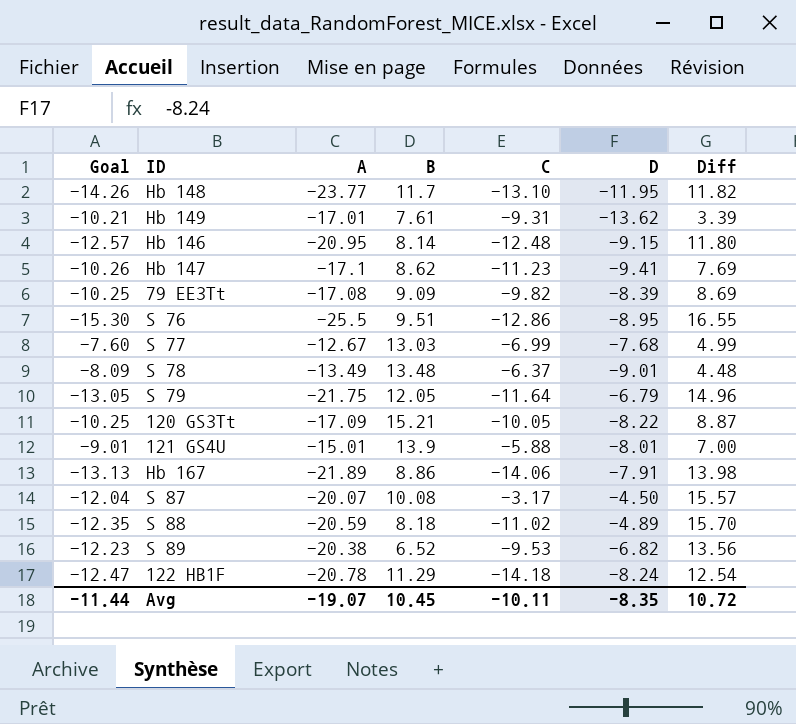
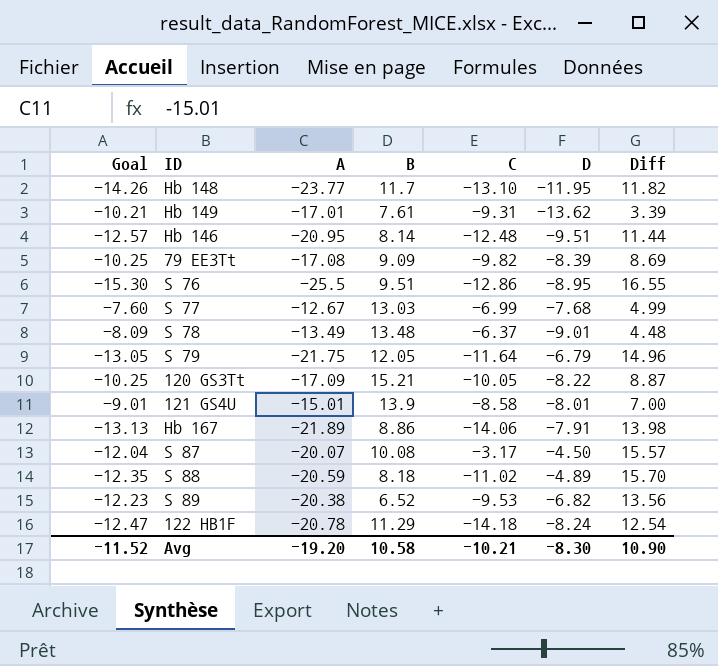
row Hb 147: -10.26 | -17.1 | 8.62 | -11.23 | -9.41 | 7.69 -> none
Hb 146 | D: -9.15 -> -9.51
Hb 146 | Diff: 11.80 -> 11.44
121 GS4U | C: -5.88 -> -8.58
Avg | Goal: -11.44 -> -11.52
Avg | A: -19.07 -> -19.20
Avg | B: 10.45 -> 10.58
Avg | C: -10.11 -> -10.21
Avg | D: -8.35 -> -8.30
Avg | Diff: 10.72 -> 10.90

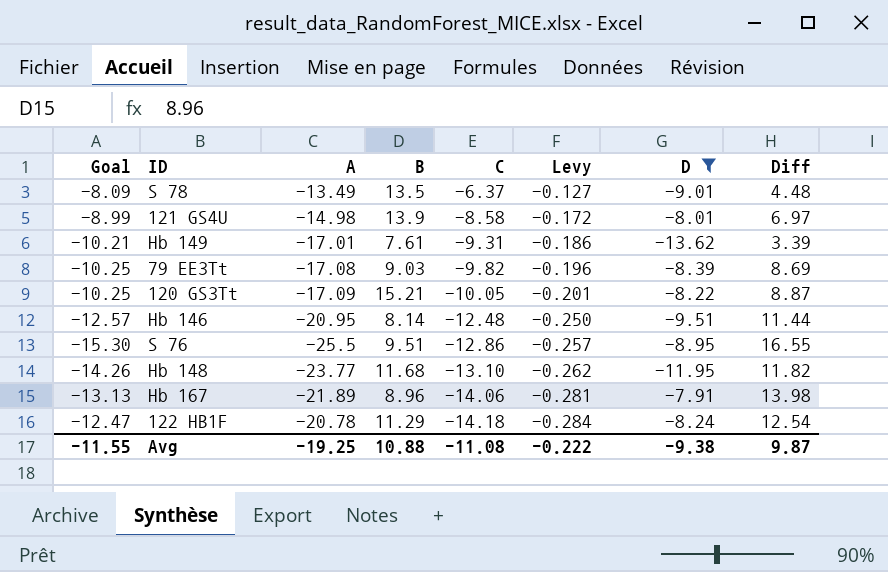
filter: none -> D <= -7.91
row order: none -> C descending
column Levy | formula: none -> [C] * 0.02
S 78 | B: 13.48 -> 13.5
121 GS4U | Goal: -9.01 -> -8.99
121 GS4U | A: -15.01 -> -14.98
121 GS4U | Diff: 7.00 -> 6.97
79 EE3Tt | B: 9.09 -> 9.03
Hb 148 | B: 11.7 -> 11.68
Hb 167 | B: 8.86 -> 8.96
Avg | Goal: -11.52 -> -11.55
Avg | A: -19.20 -> -19.25
Avg | B: 10.58 -> 10.88
Avg | C: -10.21 -> -11.08
Avg | D: -8.30 -> -9.38
Avg | Diff: 10.90 -> 9.87

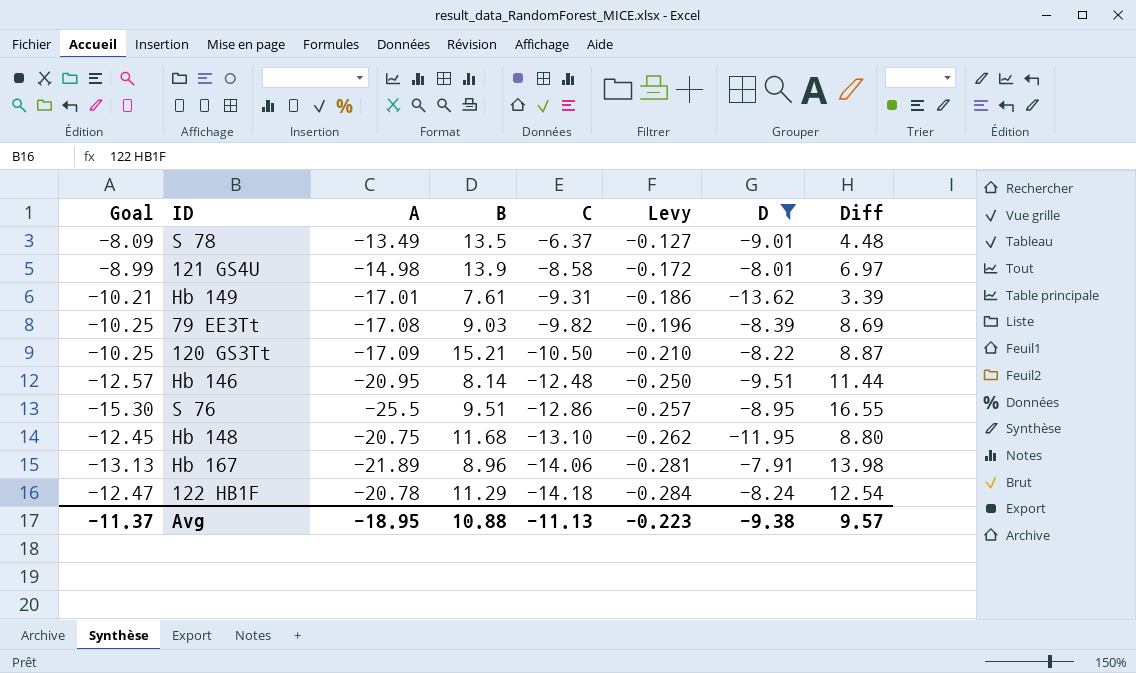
120 GS3Tt | C: -10.05 -> -10.50
120 GS3Tt | Levy: -0.201 -> -0.210
Hb 148 | Goal: -14.26 -> -12.45
Hb 148 | A: -23.77 -> -20.75
Hb 148 | Diff: 11.82 -> 8.80
Avg | Goal: -11.55 -> -11.37
Avg | A: -19.25 -> -18.95
Avg | C: -11.08 -> -11.13
Avg | Levy: -0.222 -> -0.223
Avg | Diff: 9.87 -> 9.57

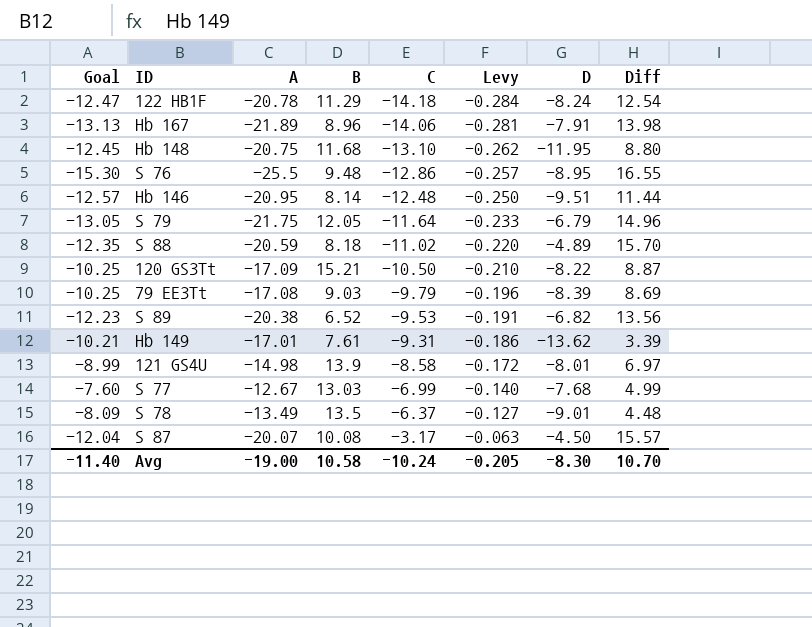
filter: D <= -7.91 -> none
row order: C descending -> C ascending
S 76 | B: 9.51 -> 9.48
79 EE3Tt | C: -9.82 -> -9.79
Avg | Goal: -11.37 -> -11.40
Avg | A: -18.95 -> -19.00
Avg | B: 10.88 -> 10.58
Avg | C: -11.13 -> -10.24
Avg | Levy: -0.223 -> -0.205
Avg | D: -9.38 -> -8.30
Avg | Diff: 9.57 -> 10.70

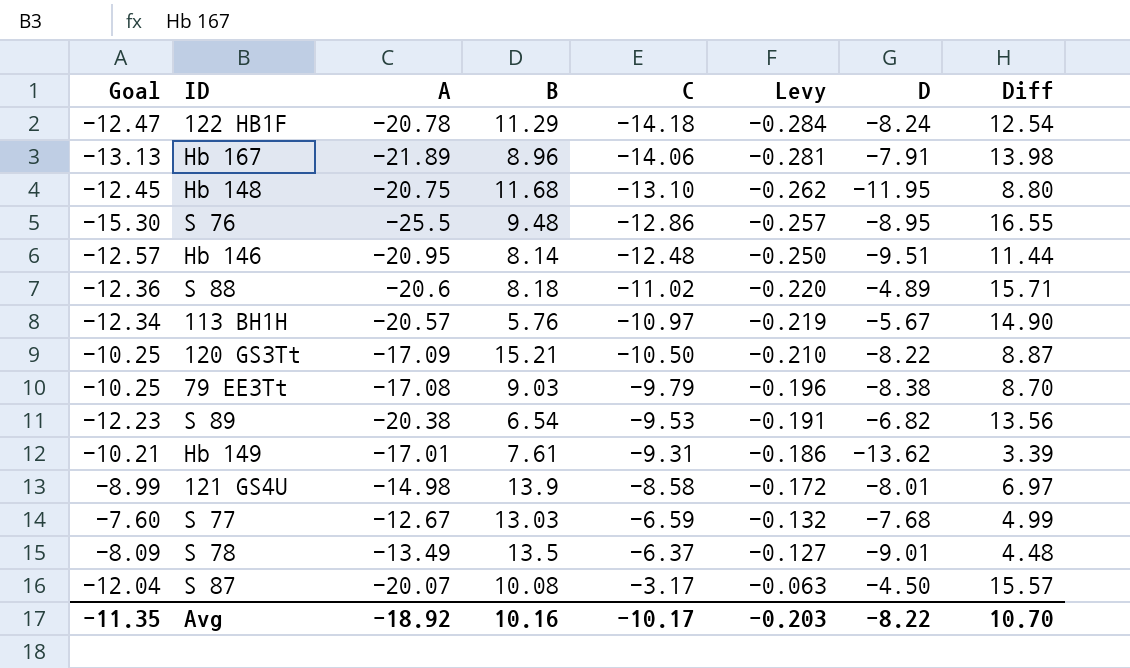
row S 79: -13.05 | -21.75 | 12.05 | -11.64 | -0.233 | -6.79 | 14.96 -> none
S 88 | Goal: -12.35 -> -12.36
S 88 | A: -20.59 -> -20.6
S 88 | Diff: 15.70 -> 15.71
row 113 BH1H: none -> -12.34 | -20.57 | 5.76 | -10.97 | -0.219 | -5.67 | 14.90
79 EE3Tt | D: -8.39 -> -8.38
79 EE3Tt | Diff: 8.69 -> 8.70
S 89 | B: 6.52 -> 6.54
S 77 | C: -6.99 -> -6.59
S 77 | Levy: -0.140 -> -0.132
Avg | Goal: -11.40 -> -11.35
Avg | A: -19.00 -> -18.92
Avg | B: 10.58 -> 10.16
Avg | C: -10.24 -> -10.17
Avg | Levy: -0.205 -> -0.203
Avg | D: -8.30 -> -8.22

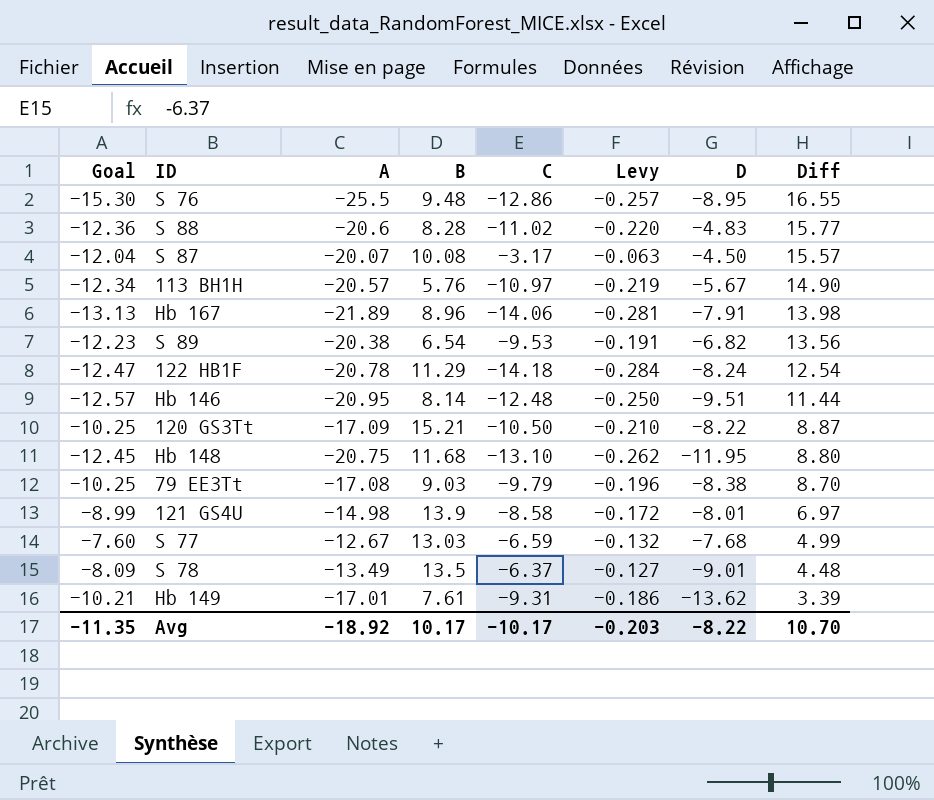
row order: C ascending -> Diff descending
S 88 | B: 8.18 -> 8.28
S 88 | D: -4.89 -> -4.83
S 88 | Diff: 15.71 -> 15.77
Avg | B: 10.16 -> 10.17

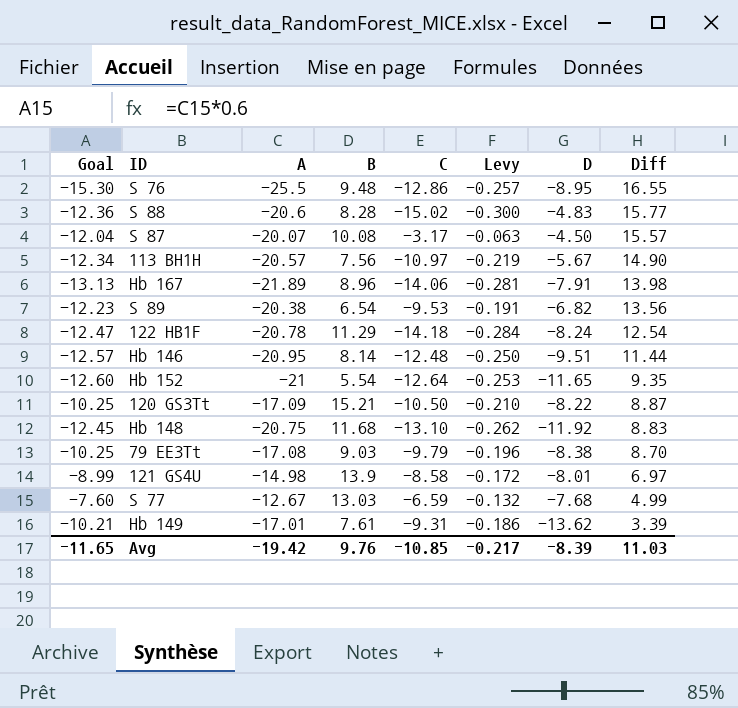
row S 78: -8.09 | -13.49 | 13.5 | -6.37 | -0.127 | -9.01 | 4.48 -> none
S 88 | C: -11.02 -> -15.02
S 88 | Levy: -0.220 -> -0.300
113 BH1H | B: 5.76 -> 7.56
row Hb 152: none -> -12.60 | -21 | 5.54 | -12.64 | -0.253 | -11.65 | 9.35
Hb 148 | D: -11.95 -> -11.92
Hb 148 | Diff: 8.80 -> 8.83
Avg | Goal: -11.35 -> -11.65
Avg | A: -18.92 -> -19.42
Avg | B: 10.17 -> 9.76
Avg | C: -10.17 -> -10.85
Avg | Levy: -0.203 -> -0.217
Avg | D: -8.22 -> -8.39
Avg | Diff: 10.70 -> 11.03

